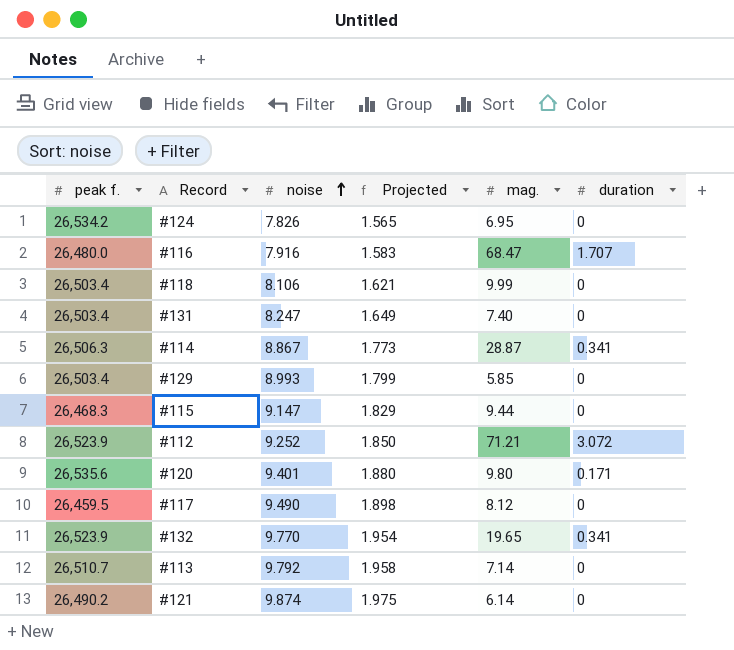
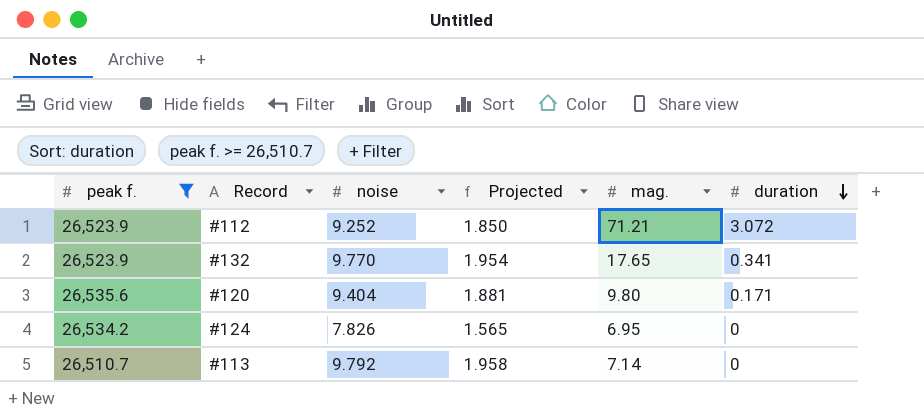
filter: none -> peak f. >= 26,510.7
row order: noise ascending -> duration descending
#132 | mag.: 19.65 -> 17.65
#120 | noise: 9.401 -> 9.404
#120 | Projected: 1.880 -> 1.881

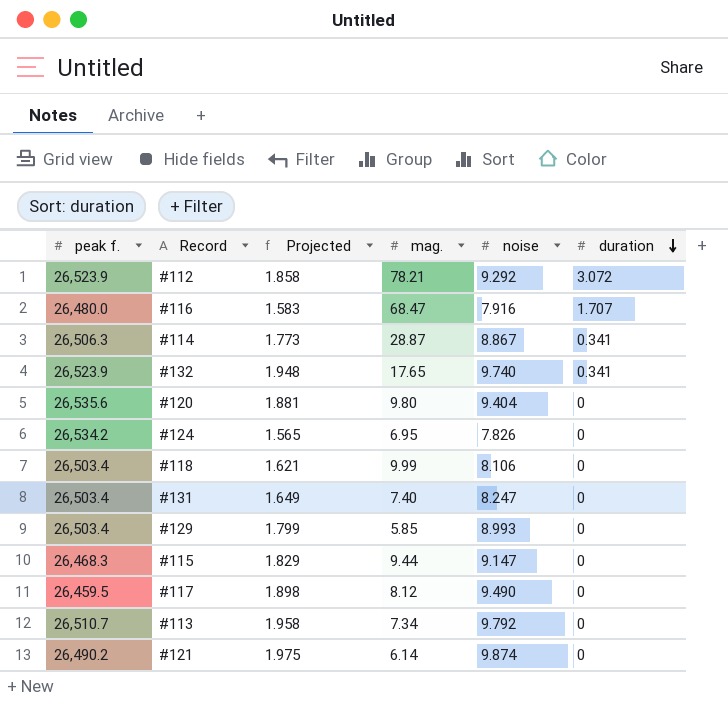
filter: peak f. >= 26,510.7 -> none
column noise | position: 3 -> 5
#112 | Projected: 1.850 -> 1.858
#112 | mag.: 71.21 -> 78.21
#112 | noise: 9.252 -> 9.292
#132 | Projected: 1.954 -> 1.948
#132 | noise: 9.770 -> 9.740
#120 | duration: 0.171 -> 0
#113 | mag.: 7.14 -> 7.34

